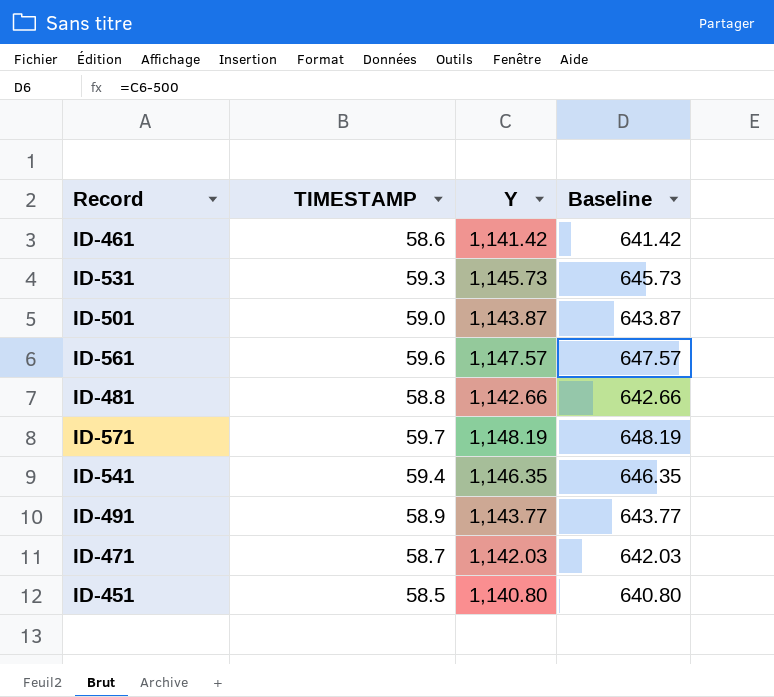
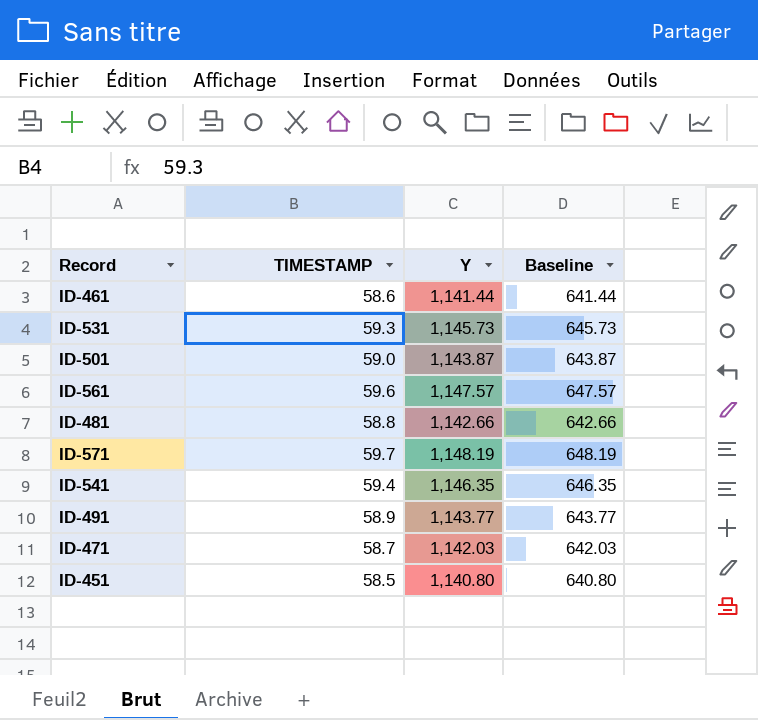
ID-461 | Y: 1,141.42 -> 1,141.44
ID-461 | Baseline: 641.42 -> 641.44

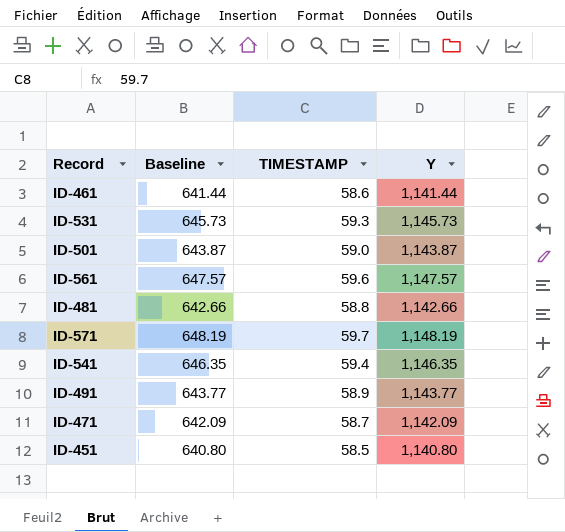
column Baseline | position: 4 -> 2
ID-471 | Baseline: 642.03 -> 642.09
ID-471 | Y: 1,142.03 -> 1,142.09

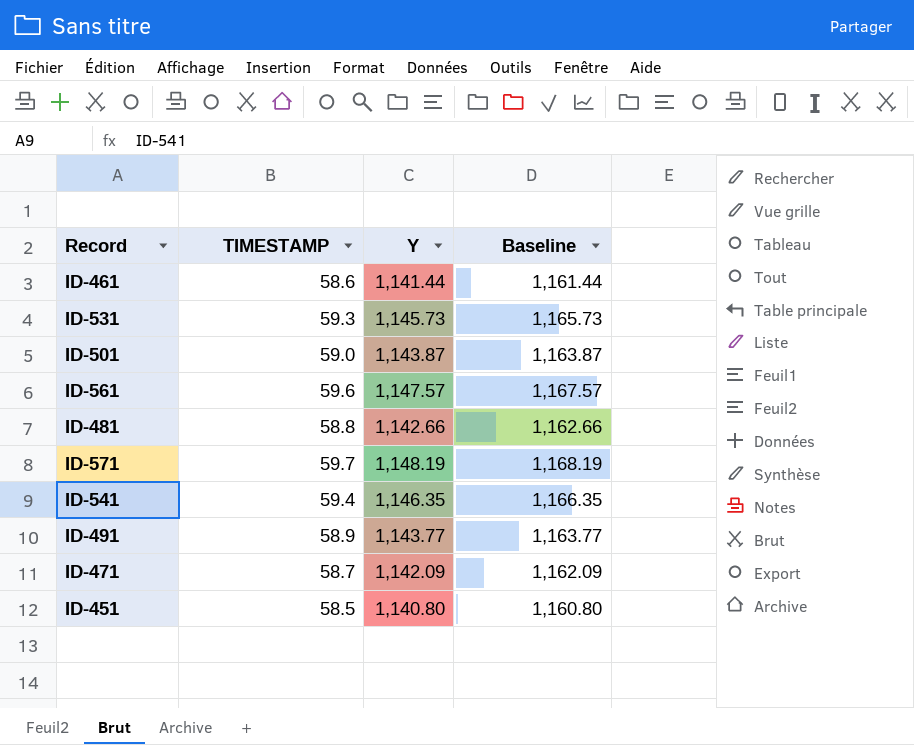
column Baseline | formula: [Y] - 500 -> [Y] + 20
column Baseline | position: 2 -> 4

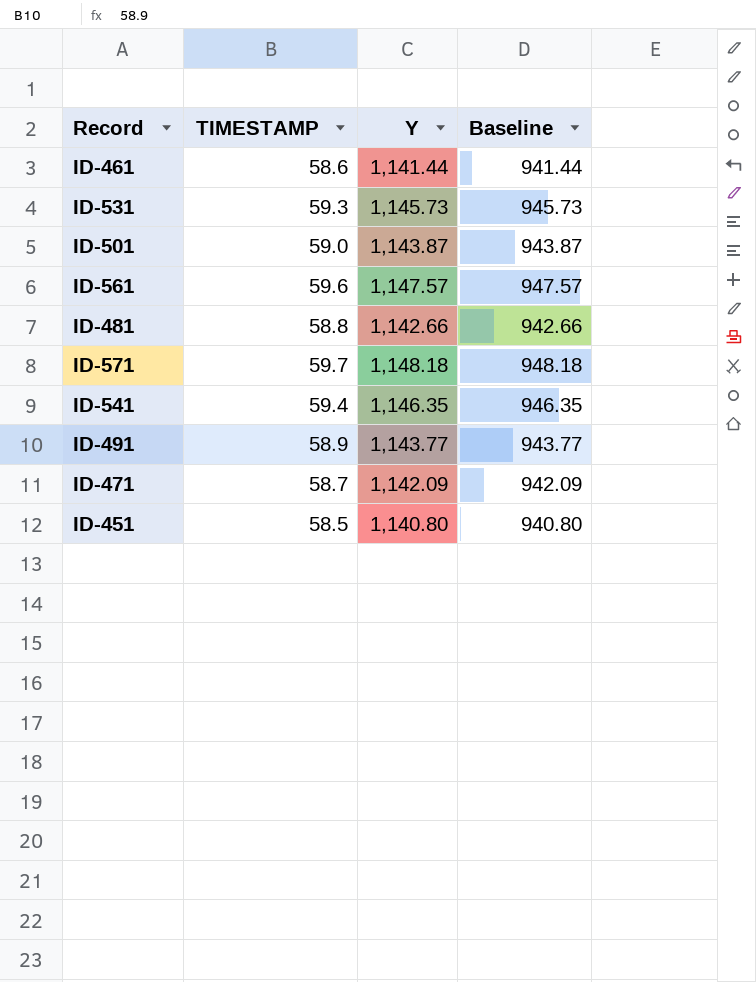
column Baseline | formula: [Y] + 20 -> [Y] - 200
ID-571 | Y: 1,148.19 -> 1,148.18

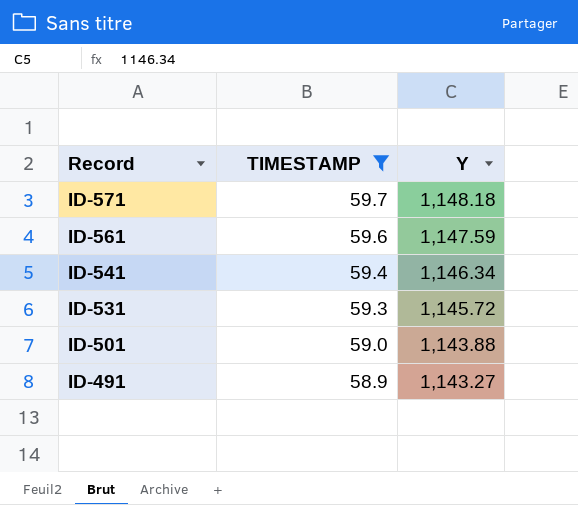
filter: none -> TIMESTAMP >= 58.9
row order: none -> Record descending
column Baseline | formula: [Y] - 200 -> none
ID-561 | Y: 1,147.57 -> 1,147.59
ID-541 | Y: 1,146.35 -> 1,146.34
ID-531 | Y: 1,145.73 -> 1,145.72
ID-501 | Y: 1,143.87 -> 1,143.88
ID-491 | Y: 1,143.77 -> 1,143.27

